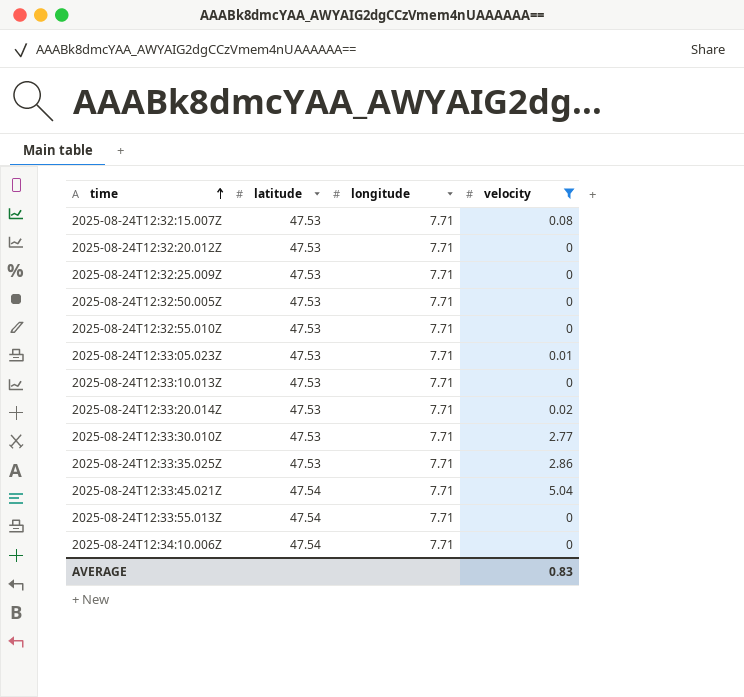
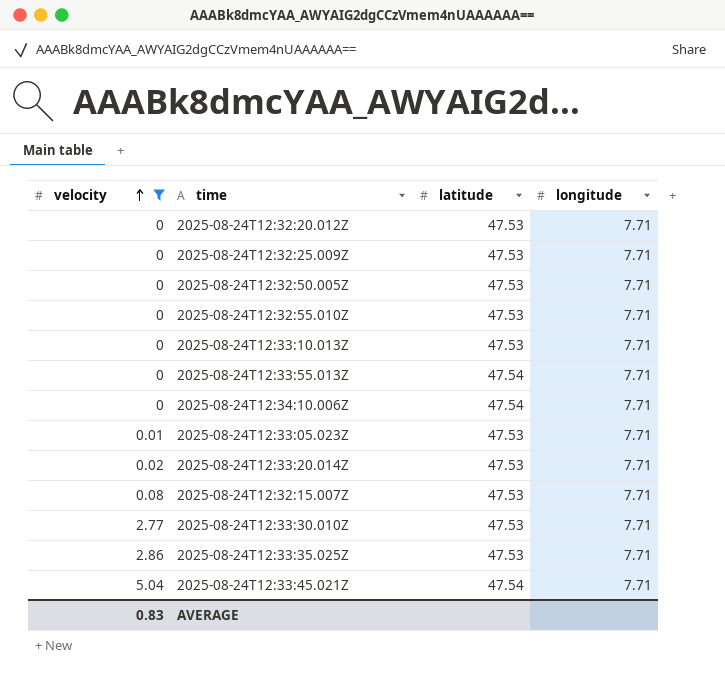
row order: time ascending -> velocity ascending
column velocity | position: 4 -> 1

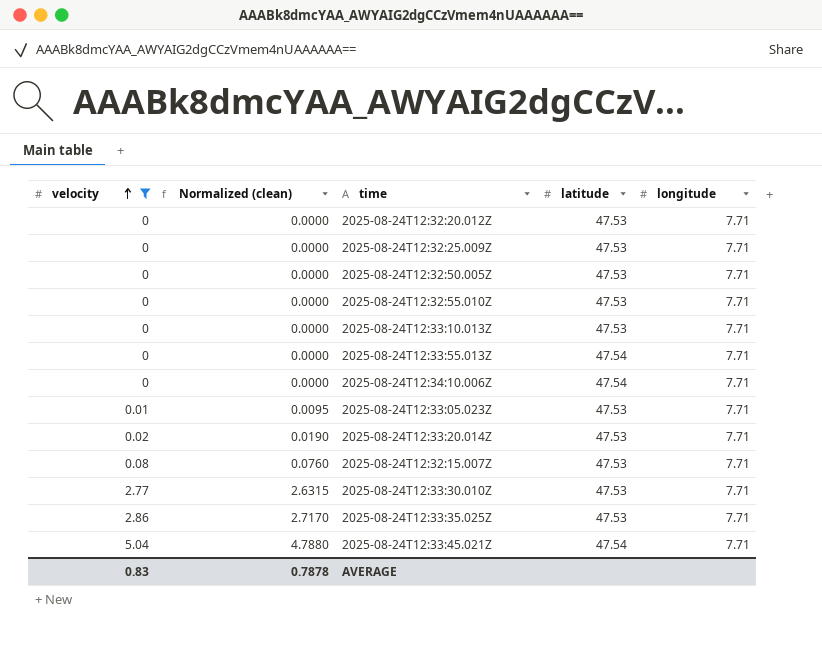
column Normalized (clean) | formula: none -> [velocity] * 0.95

